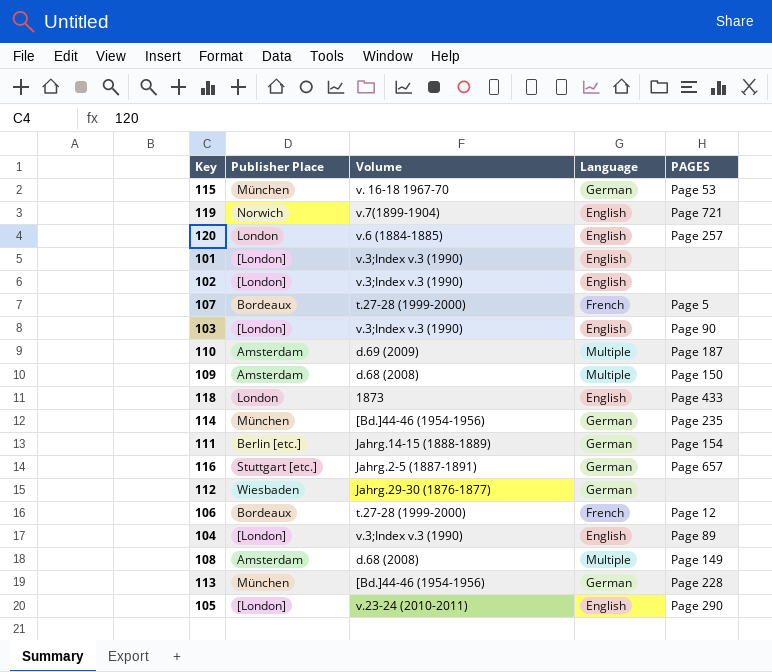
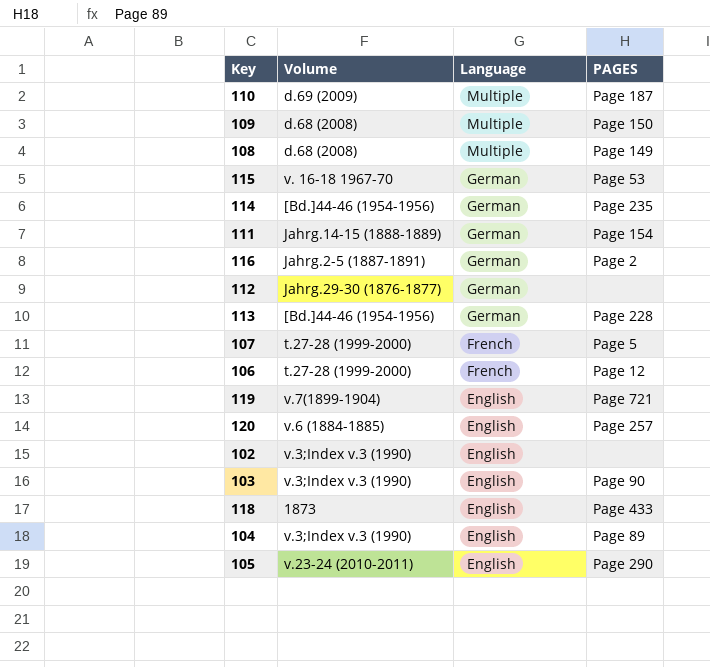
row order: none -> Language descending
column Publisher Place | position: 2 -> none
row 101: [London] | v.3;Index v.3 (1990) | English | none -> none
116 | PAGES: Page 657 -> Page 2

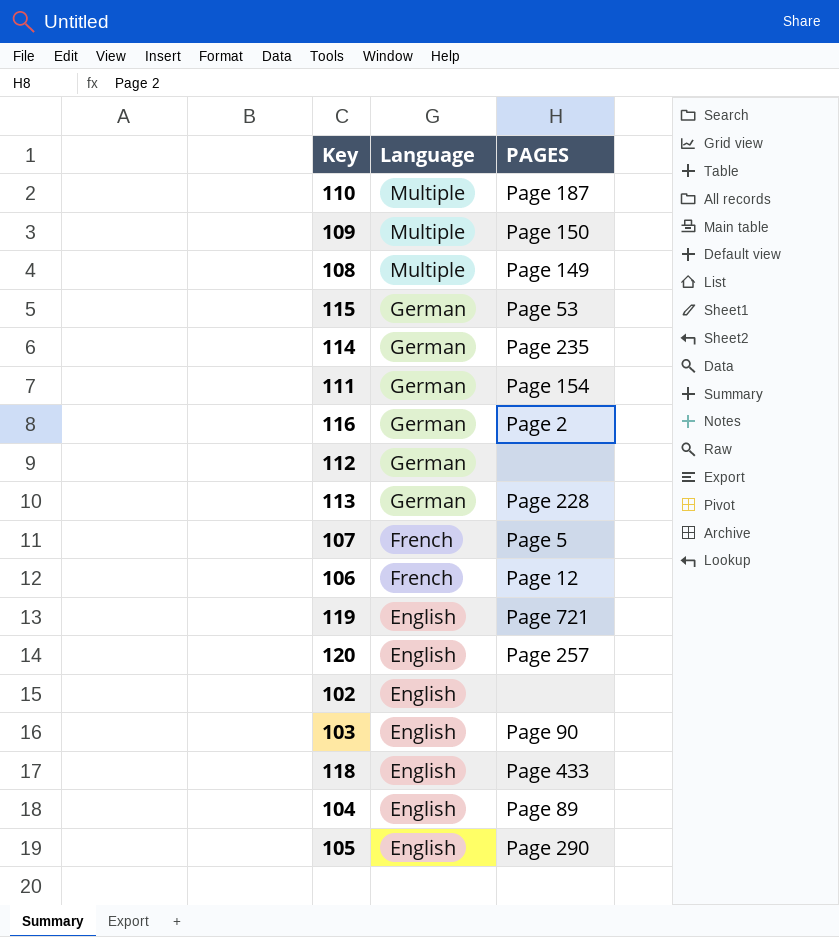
column Volume | position: 2 -> none

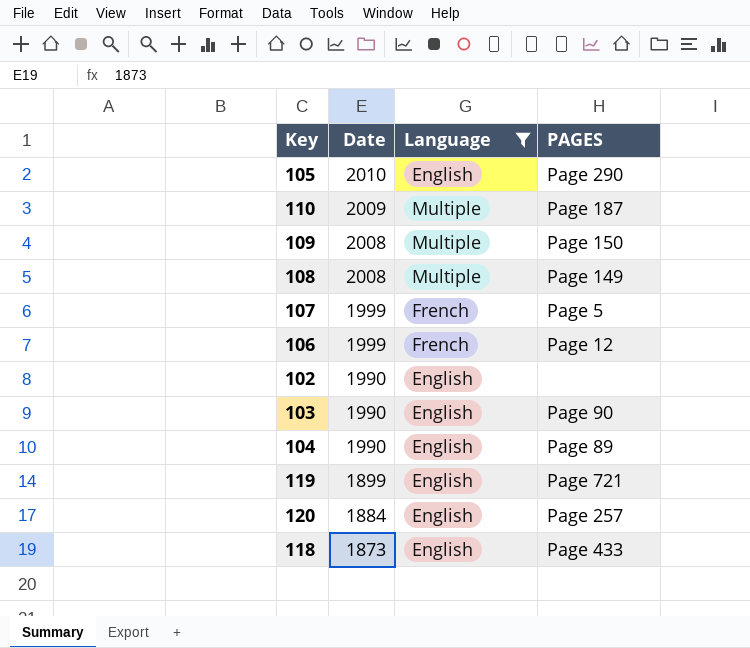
filter: none -> Language != German
row order: Language descending -> Date descending
column Date | position: none -> 2

